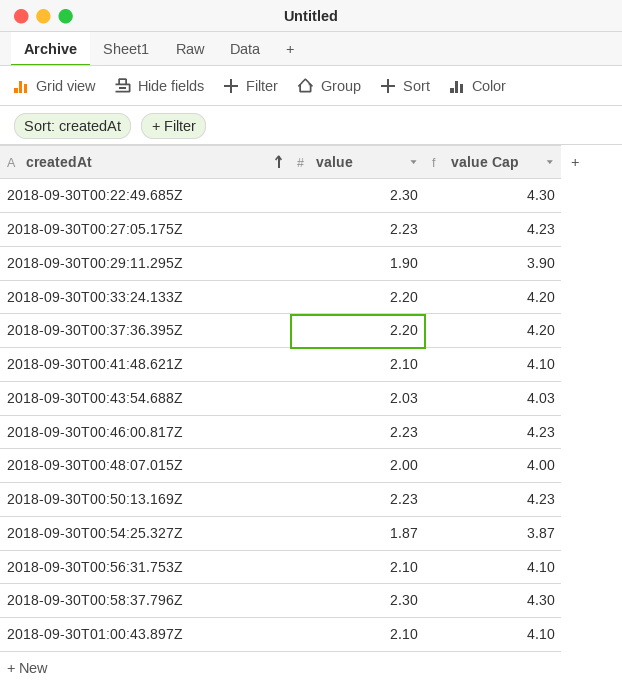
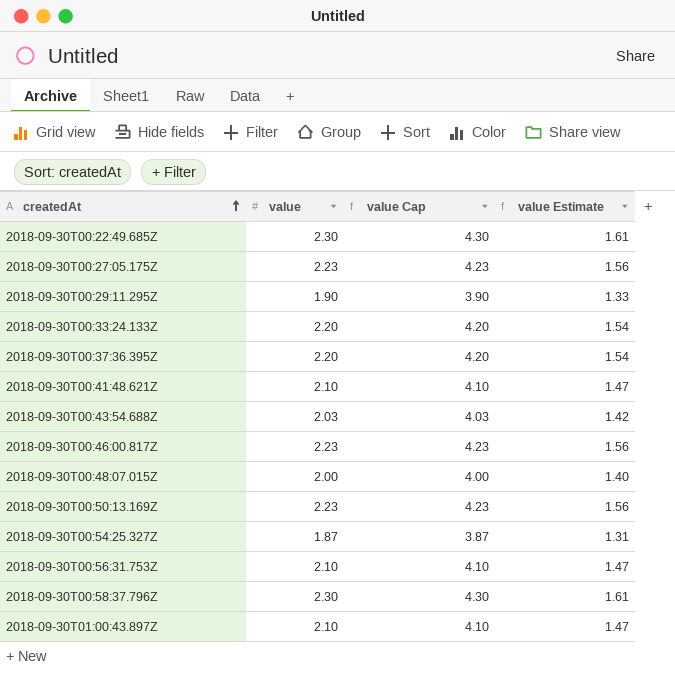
column value Estimate | formula: none -> [value] * 0.7

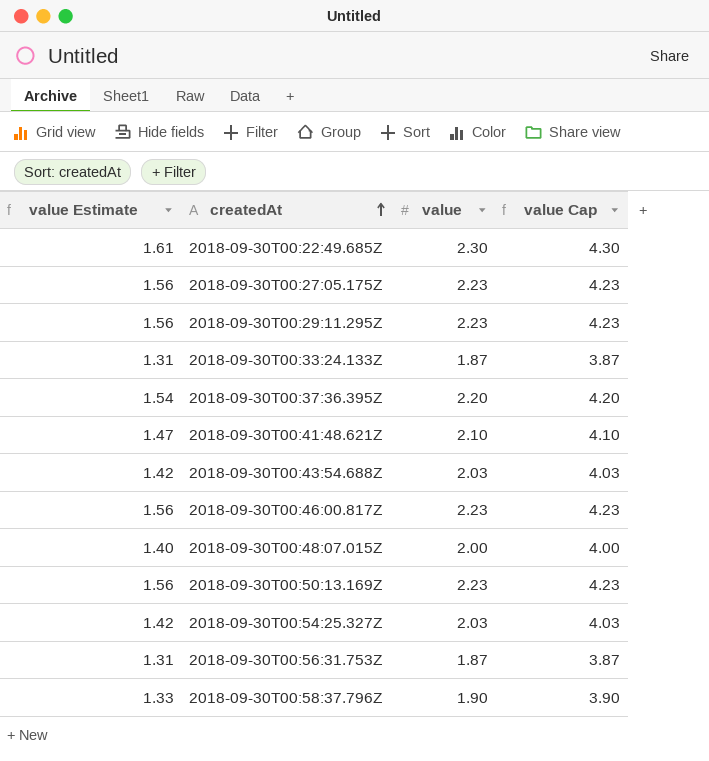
column value Estimate | position: 4 -> 1
row 2018-09-30T01:00:43.897Z: 2.10 | 4.10 | 1.47 -> none
2018-09-30T00:29:11.295Z | value Estimate: 1.33 -> 1.56
2018-09-30T00:29:11.295Z | value: 1.90 -> 2.23
2018-09-30T00:29:11.295Z | value Cap: 3.90 -> 4.23
2018-09-30T00:33:24.133Z | value Estimate: 1.54 -> 1.31
2018-09-30T00:33:24.133Z | value: 2.20 -> 1.87
2018-09-30T00:33:24.133Z | value Cap: 4.20 -> 3.87
2018-09-30T00:54:25.327Z | value Estimate: 1.31 -> 1.42
2018-09-30T00:54:25.327Z | value: 1.87 -> 2.03
2018-09-30T00:54:25.327Z | value Cap: 3.87 -> 4.03
2018-09-30T00:56:31.753Z | value Estimate: 1.47 -> 1.31
2018-09-30T00:56:31.753Z | value: 2.10 -> 1.87
2018-09-30T00:56:31.753Z | value Cap: 4.10 -> 3.87
2018-09-30T00:58:37.796Z | value Estimate: 1.61 -> 1.33
2018-09-30T00:58:37.796Z | value: 2.30 -> 1.90
2018-09-30T00:58:37.796Z | value Cap: 4.30 -> 3.90

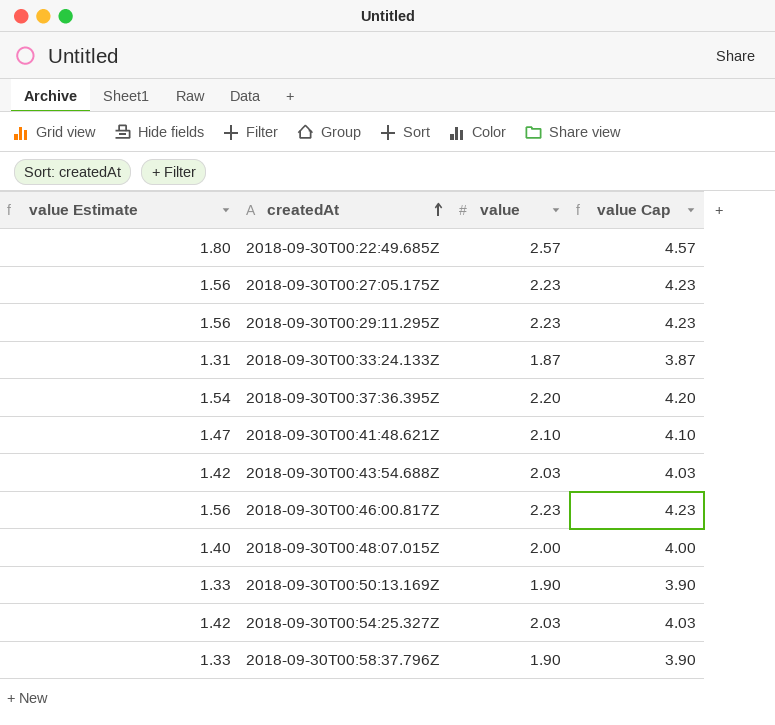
row 2018-09-30T00:56:31.753Z: 1.31 | 1.87 | 3.87 -> none
2018-09-30T00:22:49.685Z | value Estimate: 1.61 -> 1.80
2018-09-30T00:22:49.685Z | value: 2.30 -> 2.57
2018-09-30T00:22:49.685Z | value Cap: 4.30 -> 4.57
2018-09-30T00:50:13.169Z | value Estimate: 1.56 -> 1.33
2018-09-30T00:50:13.169Z | value: 2.23 -> 1.90
2018-09-30T00:50:13.169Z | value Cap: 4.23 -> 3.90

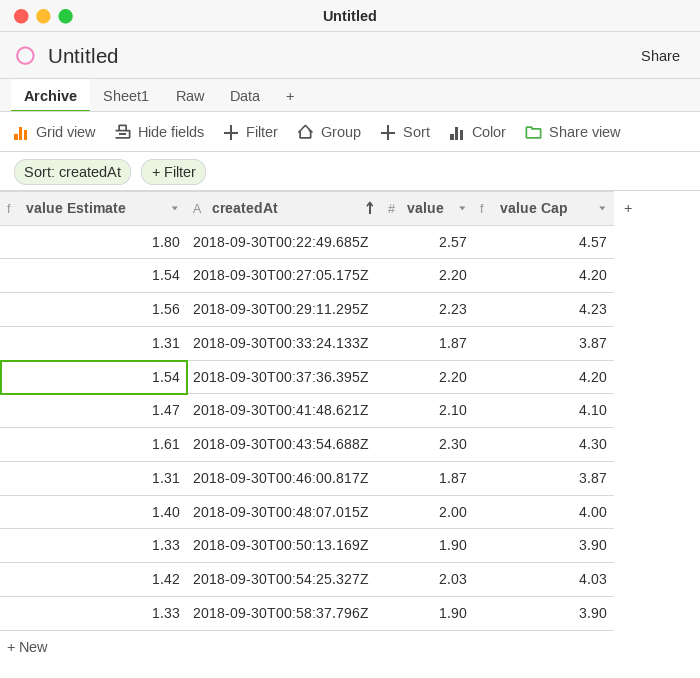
2018-09-30T00:27:05.175Z | value Estimate: 1.56 -> 1.54
2018-09-30T00:27:05.175Z | value: 2.23 -> 2.20
2018-09-30T00:27:05.175Z | value Cap: 4.23 -> 4.20
2018-09-30T00:43:54.688Z | value Estimate: 1.42 -> 1.61
2018-09-30T00:43:54.688Z | value: 2.03 -> 2.30
2018-09-30T00:43:54.688Z | value Cap: 4.03 -> 4.30
2018-09-30T00:46:00.817Z | value Estimate: 1.56 -> 1.31
2018-09-30T00:46:00.817Z | value: 2.23 -> 1.87
2018-09-30T00:46:00.817Z | value Cap: 4.23 -> 3.87

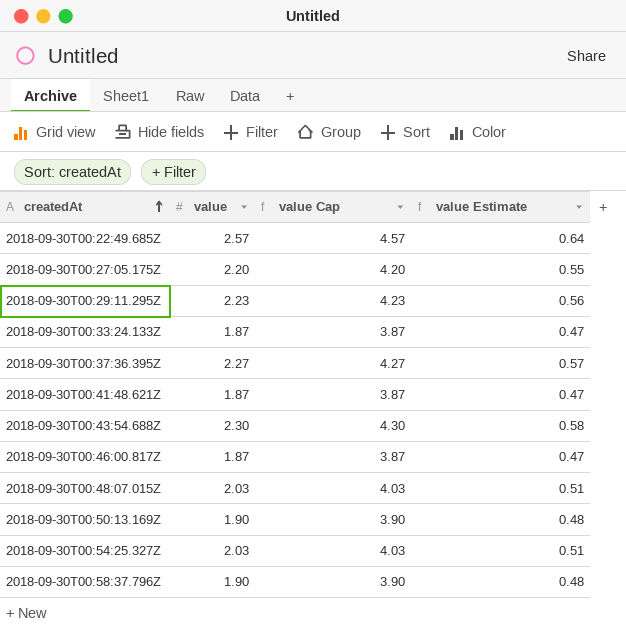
column value Estimate | formula: [value] * 0.7 -> [value] * 0.25
column value Estimate | position: 1 -> 4
2018-09-30T00:37:36.395Z | value: 2.20 -> 2.27
2018-09-30T00:37:36.395Z | value Cap: 4.20 -> 4.27
2018-09-30T00:41:48.621Z | value: 2.10 -> 1.87
2018-09-30T00:41:48.621Z | value Cap: 4.10 -> 3.87
2018-09-30T00:48:07.015Z | value: 2.00 -> 2.03
2018-09-30T00:48:07.015Z | value Cap: 4.00 -> 4.03

